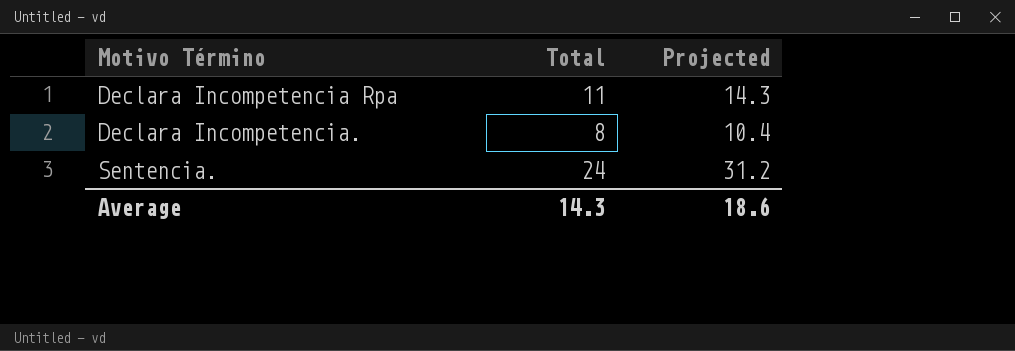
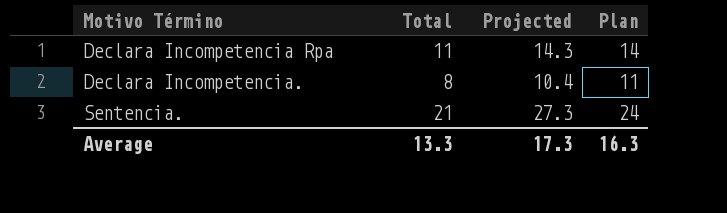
column Plan | formula: none -> [Total] + 3
Sentencia. | Total: 24 -> 21
Sentencia. | Projected: 31.2 -> 27.3
Average | Total: 14.3 -> 13.3
Average | Projected: 18.6 -> 17.3

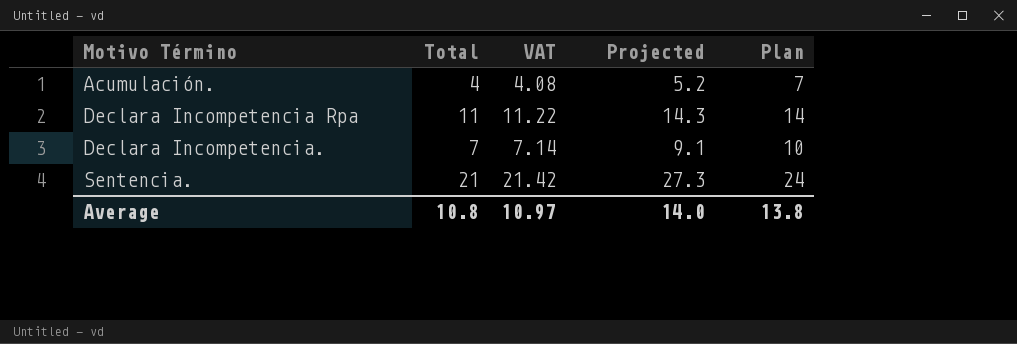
column VAT | formula: none -> [Total] * 1.02
row Acumulación.: none -> 4 | 4.08 | 5.2 | 7
Declara Incompetencia. | Total: 8 -> 7
Declara Incompetencia. | Projected: 10.4 -> 9.1
Declara Incompetencia. | Plan: 11 -> 10
Average | Total: 13.3 -> 10.8
Average | Projected: 17.3 -> 14.0
Average | Plan: 16.3 -> 13.8

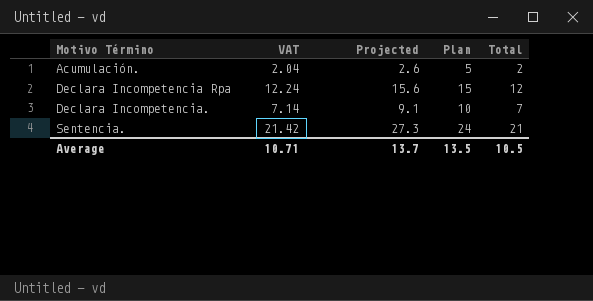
column Total | position: 2 -> 5
Acumulación. | VAT: 4.08 -> 2.04
Acumulación. | Projected: 5.2 -> 2.6
Acumulación. | Plan: 7 -> 5
Acumulación. | Total: 4 -> 2
Declara Incompetencia Rpa | VAT: 11.22 -> 12.24
Declara Incompetencia Rpa | Projected: 14.3 -> 15.6
Declara Incompetencia Rpa | Plan: 14 -> 15
Declara Incompetencia Rpa | Total: 11 -> 12
Average | VAT: 10.97 -> 10.71
Average | Projected: 14.0 -> 13.7
Average | Plan: 13.8 -> 13.5
Average | Total: 10.8 -> 10.5

